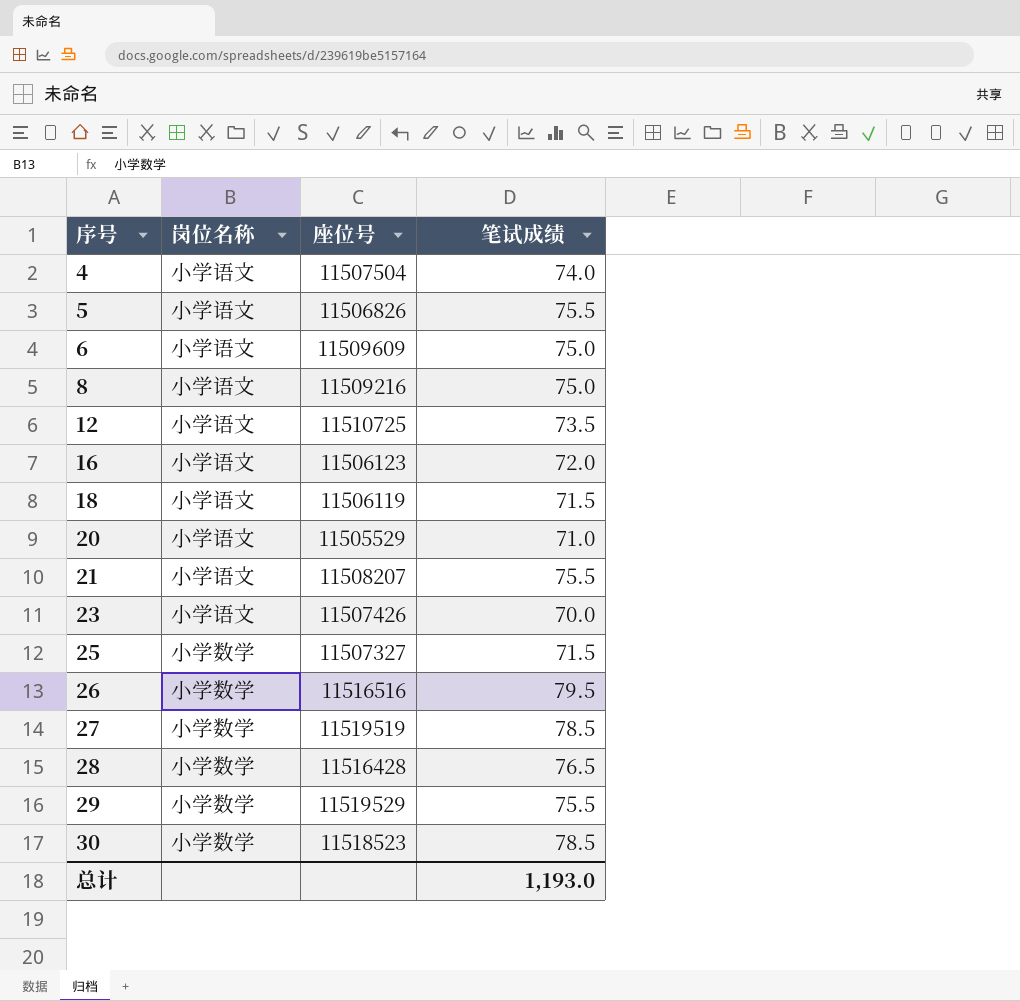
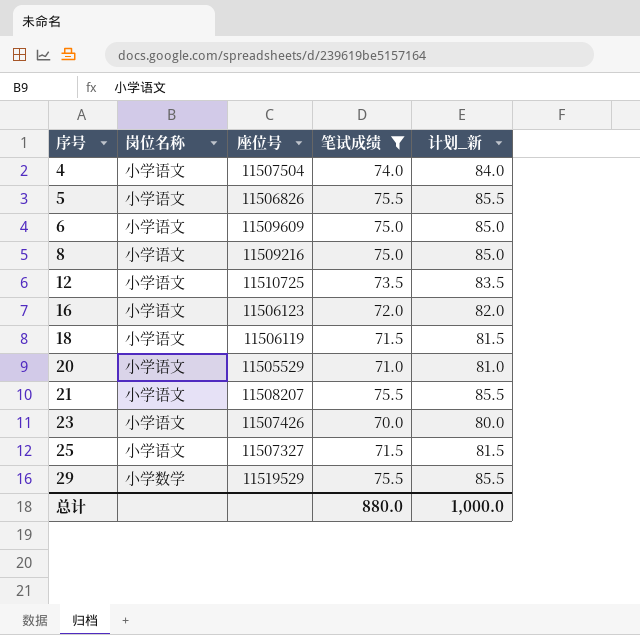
filter: none -> 笔试成绩 <= 75.5
column 计划_新 | formula: none -> [笔试成绩] + 10
25 | 岗位名称: 小学数学 -> 小学语文
总计 | 笔试成绩: 1,193.0 -> 880.0

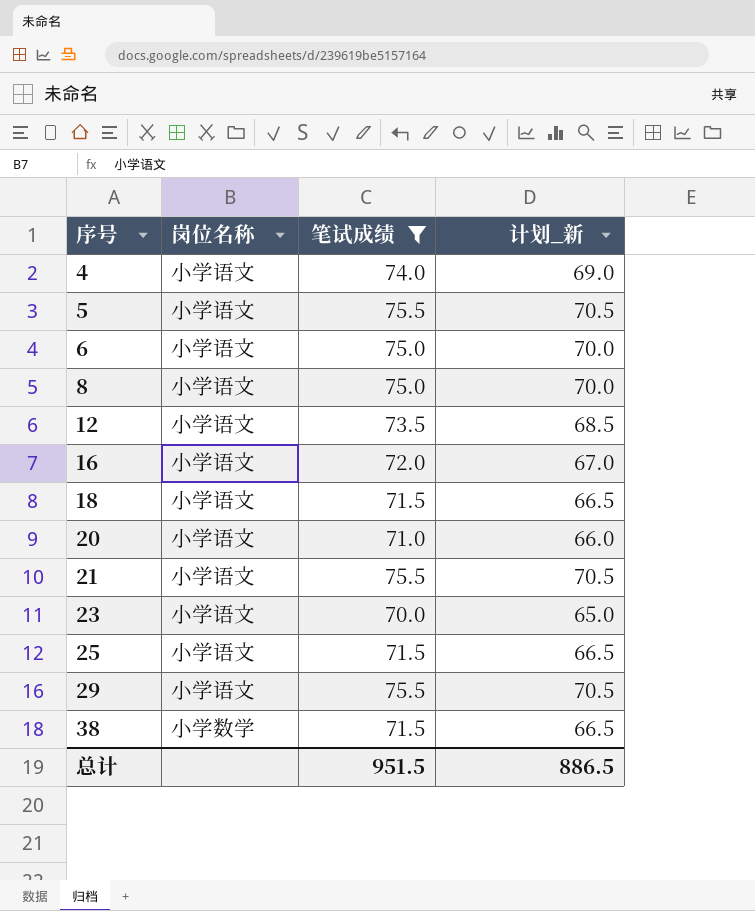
column 座位号 | position: 3 -> none
column 计划_新 | formula: [笔试成绩] + 10 -> [笔试成绩] - 5
29 | 岗位名称: 小学数学 -> 小学语文
row 38: none -> 小学数学 | 71.5 | 66.5
总计 | 笔试成绩: 880.0 -> 951.5
总计 | 计划_新: 1,000.0 -> 886.5

